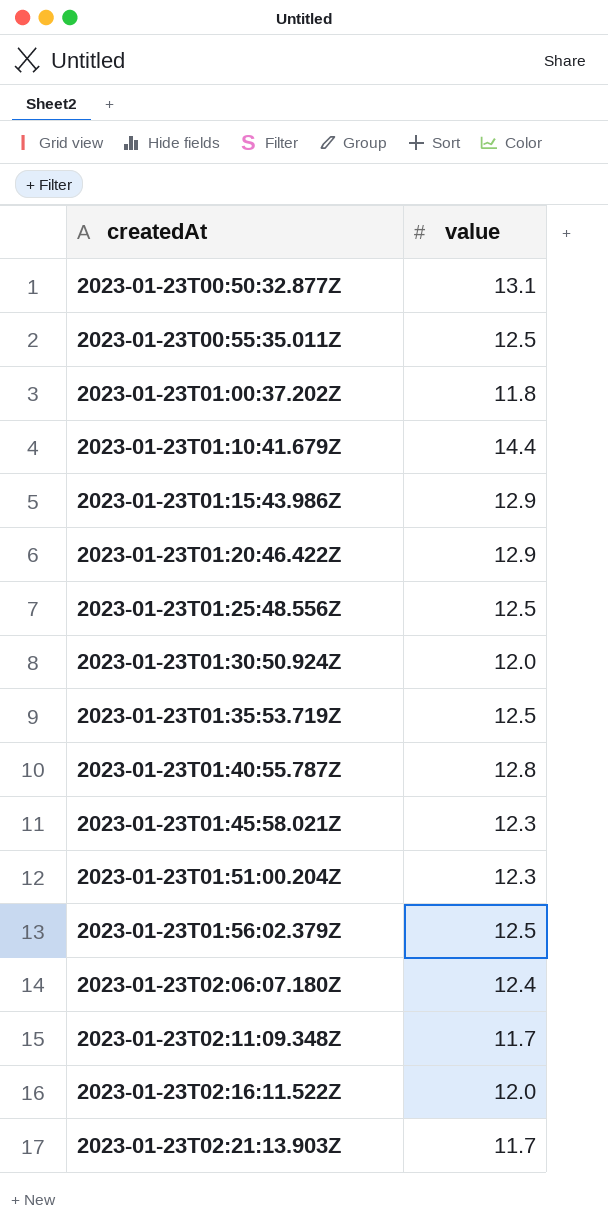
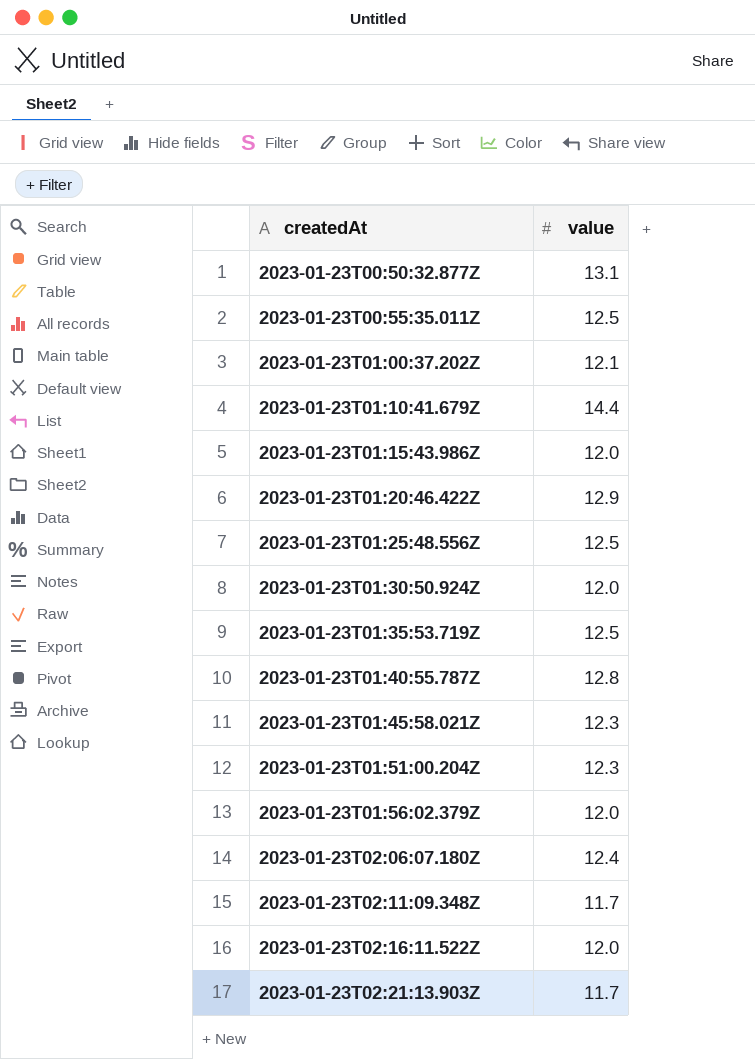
2023-01-23T01:00:37.202Z | value: 11.8 -> 12.1
2023-01-23T01:15:43.986Z | value: 12.9 -> 12.0
2023-01-23T01:56:02.379Z | value: 12.5 -> 12.0

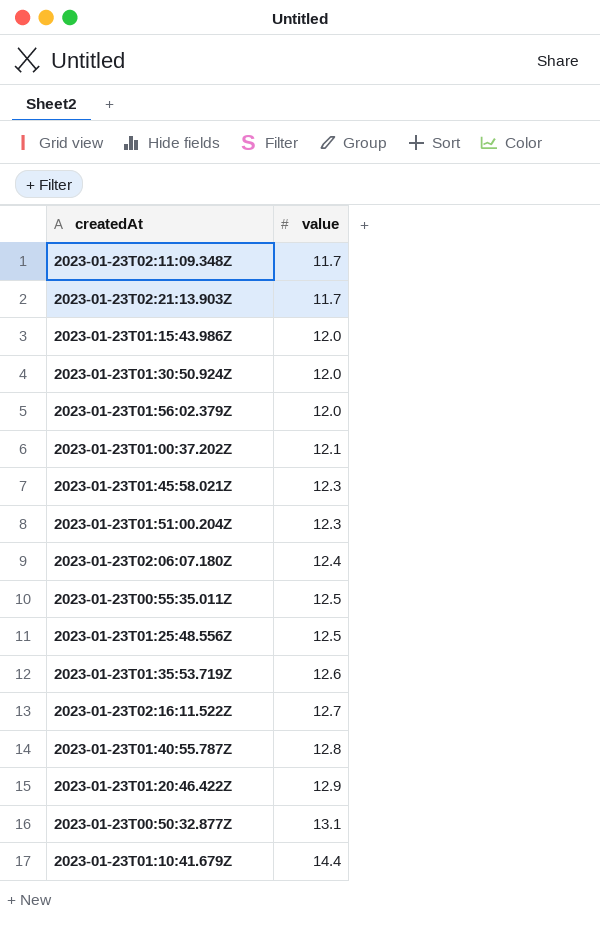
row order: createdAt ascending -> value ascending
2023-01-23T01:35:53.719Z | value: 12.5 -> 12.6
2023-01-23T02:16:11.522Z | value: 12.0 -> 12.7

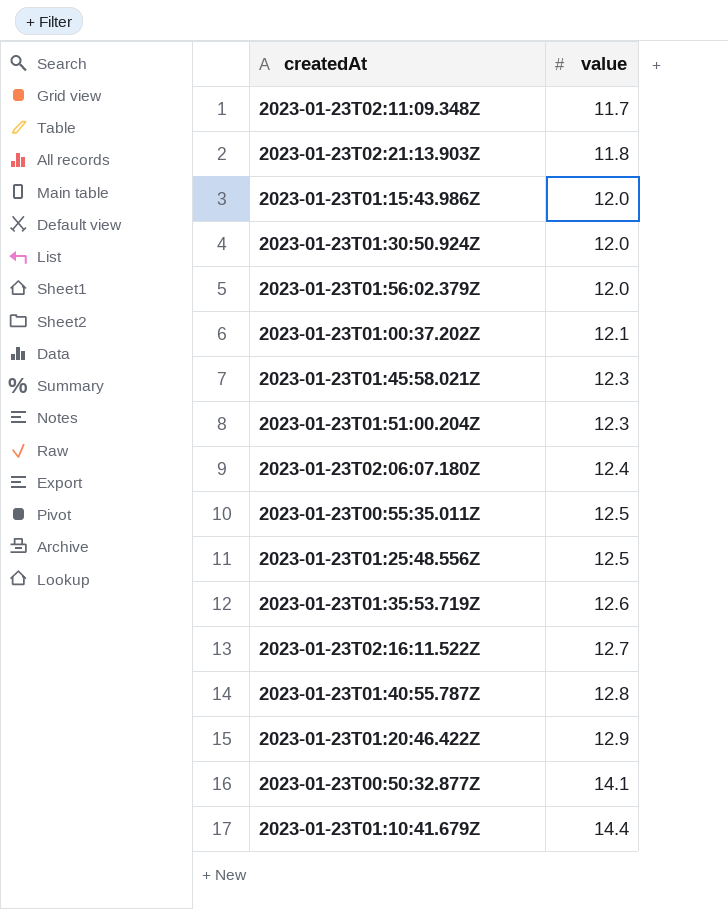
2023-01-23T02:21:13.903Z | value: 11.7 -> 11.8
2023-01-23T00:50:32.877Z | value: 13.1 -> 14.1

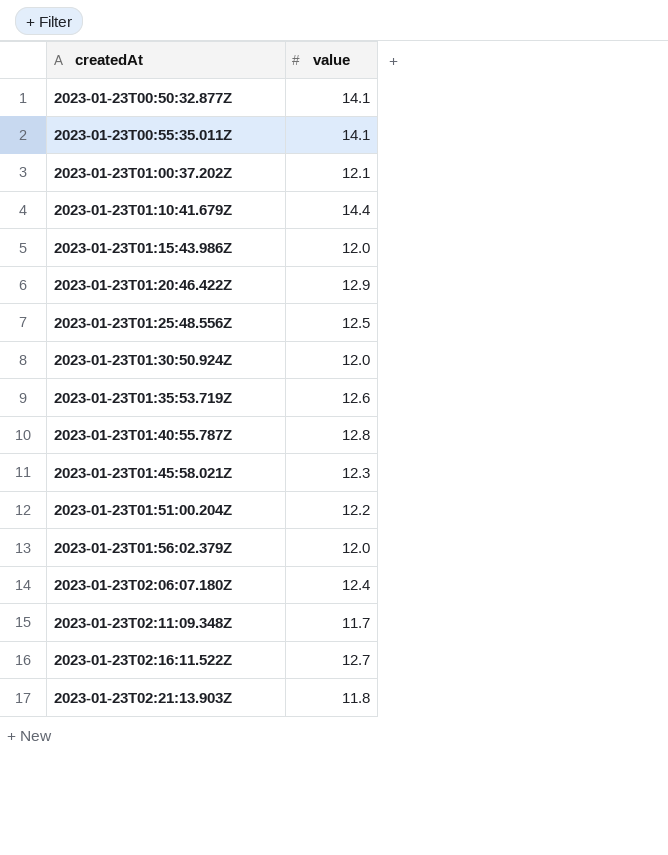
row order: value ascending -> createdAt ascending
2023-01-23T00:55:35.011Z | value: 12.5 -> 14.1
2023-01-23T01:51:00.204Z | value: 12.3 -> 12.2

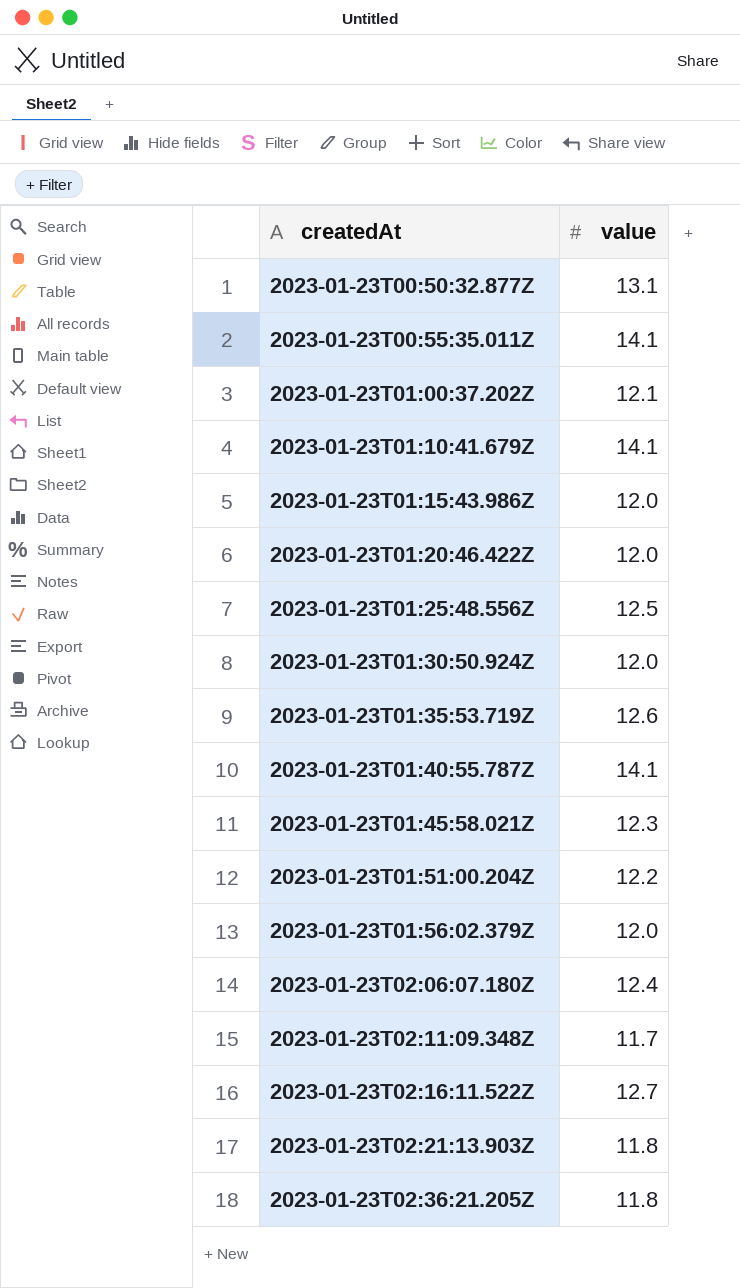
2023-01-23T00:50:32.877Z | value: 14.1 -> 13.1
2023-01-23T01:10:41.679Z | value: 14.4 -> 14.1
2023-01-23T01:20:46.422Z | value: 12.9 -> 12.0
2023-01-23T01:40:55.787Z | value: 12.8 -> 14.1
row 2023-01-23T02:36:21.205Z: none -> 11.8

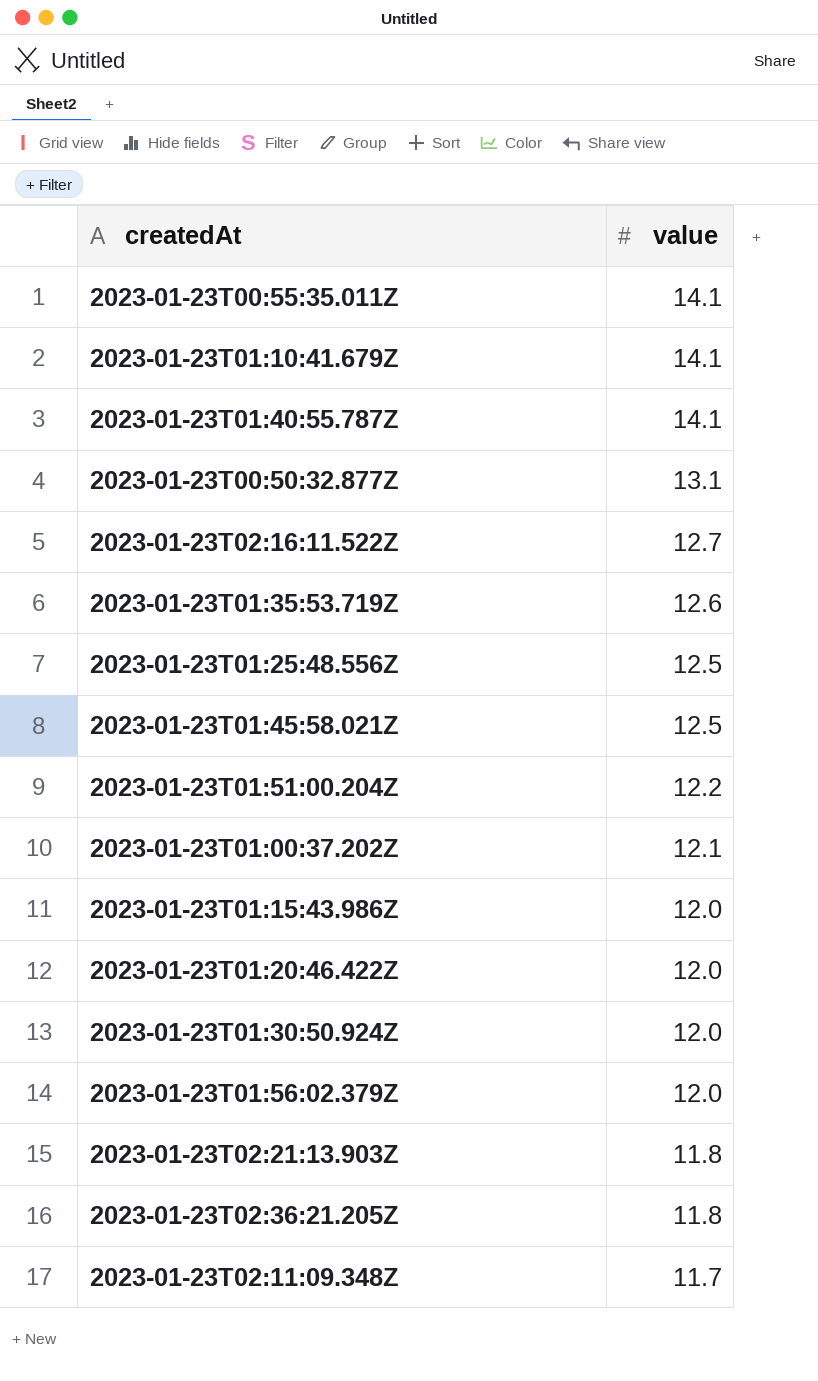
row order: createdAt ascending -> value descending
row 2023-01-23T02:06:07.180Z: 12.4 -> none
2023-01-23T01:45:58.021Z | value: 12.3 -> 12.5

